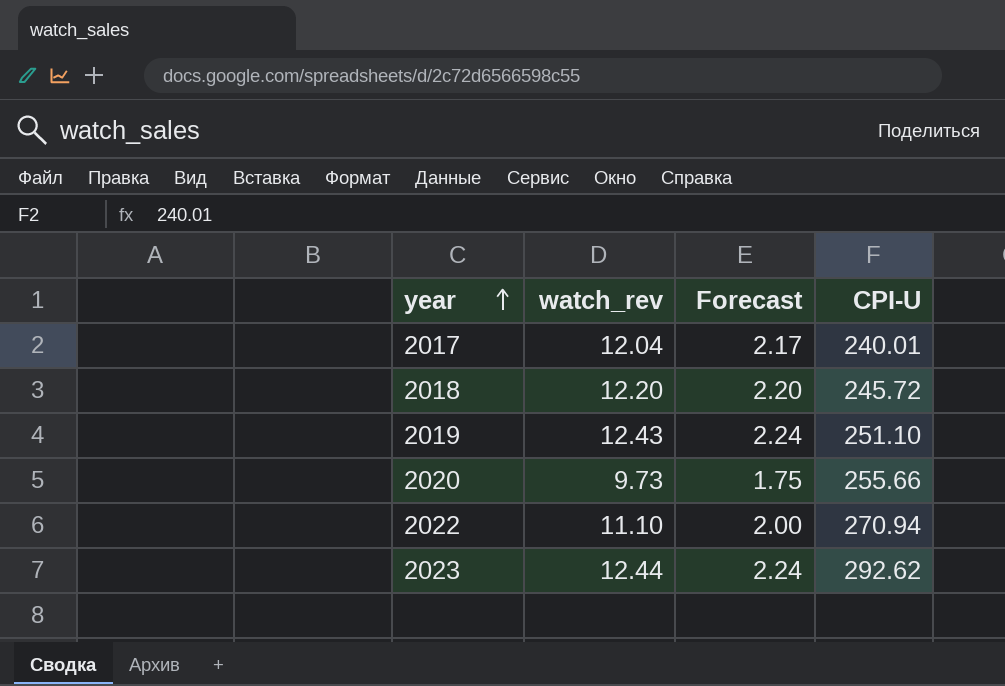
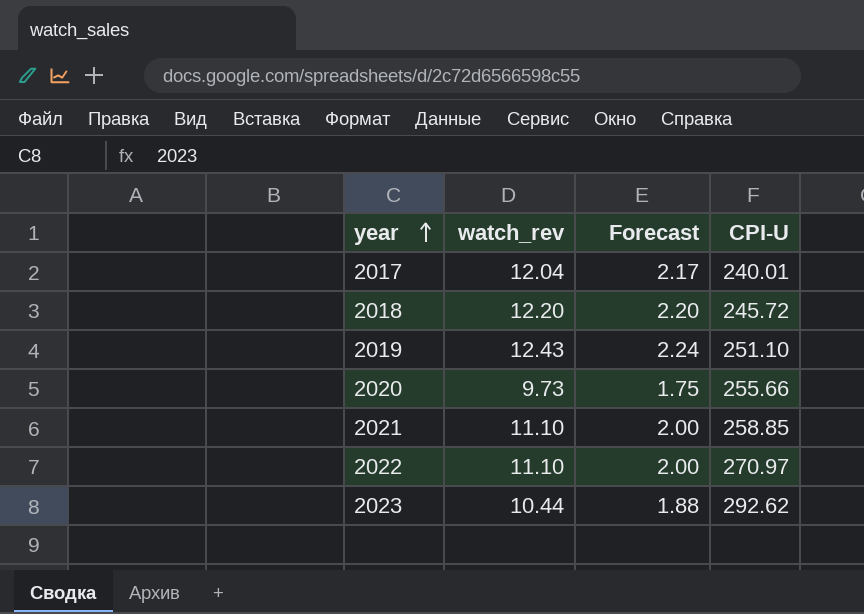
row 2021: none -> 11.10 | 2.00 | 258.85
2022 | CPI-U: 270.94 -> 270.97
2023 | watch_rev: 12.44 -> 10.44
2023 | Forecast: 2.24 -> 1.88

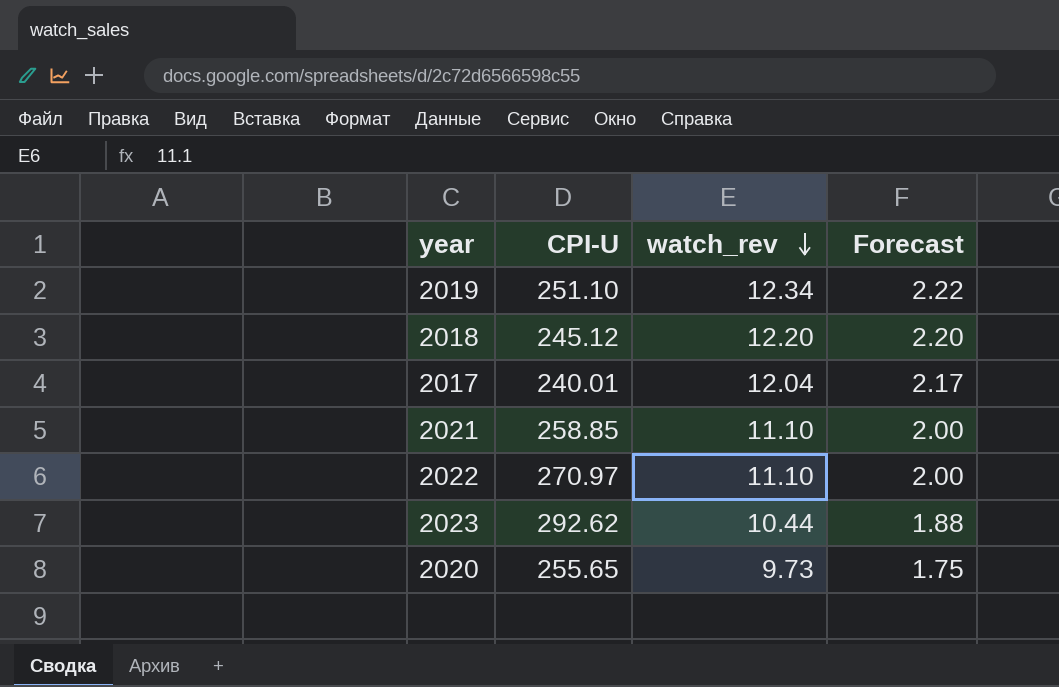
row order: year ascending -> watch_rev descending
column CPI-U | position: 4 -> 2
2019 | watch_rev: 12.43 -> 12.34
2019 | Forecast: 2.24 -> 2.22
2018 | CPI-U: 245.72 -> 245.12
2020 | CPI-U: 255.66 -> 255.65

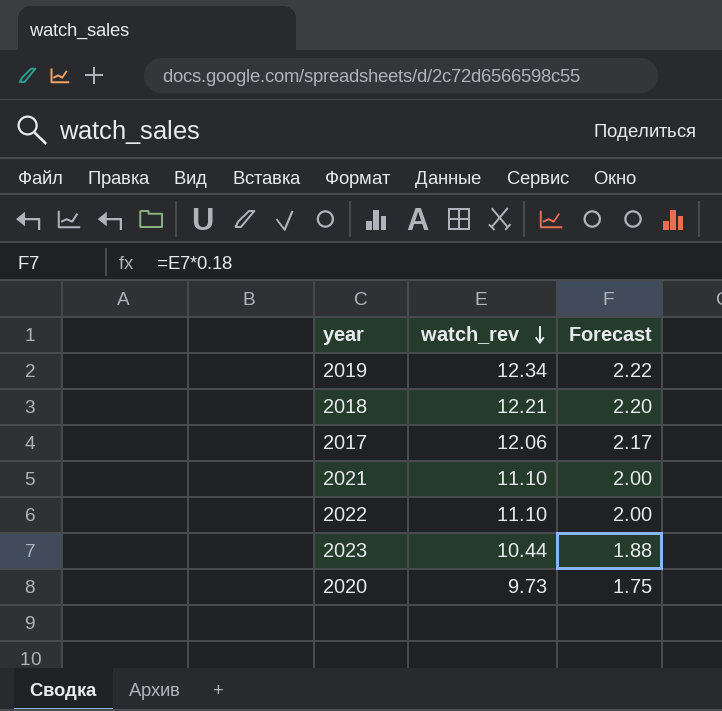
column CPI-U | position: 2 -> none
2018 | watch_rev: 12.20 -> 12.21
2017 | watch_rev: 12.04 -> 12.06

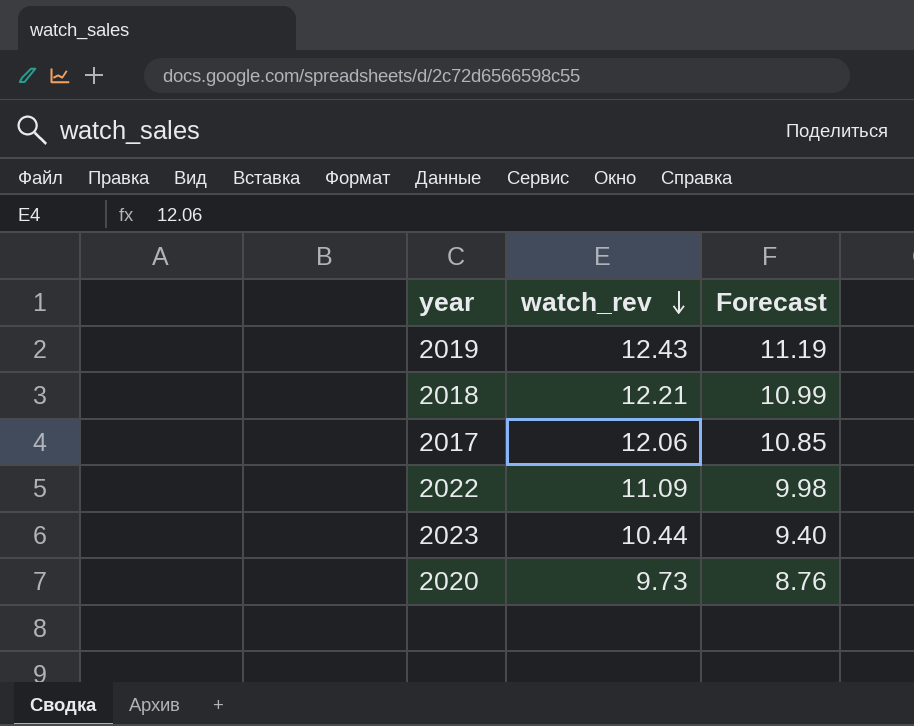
column Forecast | formula: [watch_rev] * 0.18 -> [watch_rev] * 0.9
row 2021: 11.10 | 2.00 -> none
2019 | watch_rev: 12.34 -> 12.43
2022 | watch_rev: 11.10 -> 11.09

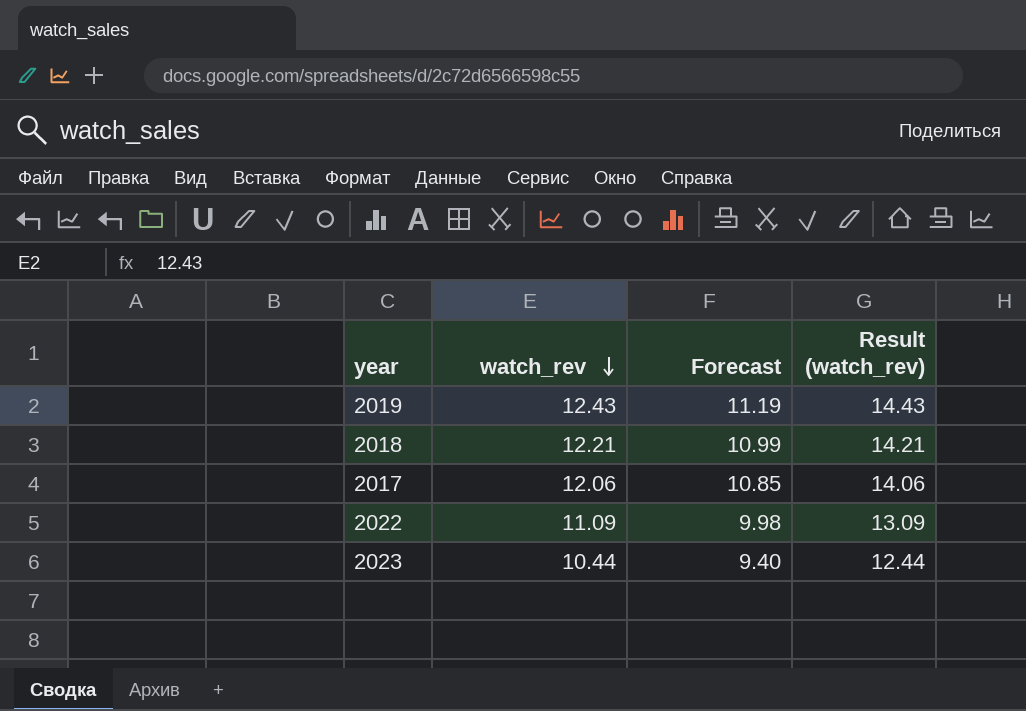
column Result (watch_rev) | formula: none -> [watch_rev] + 2
row 2020: 9.73 | 8.76 -> none

